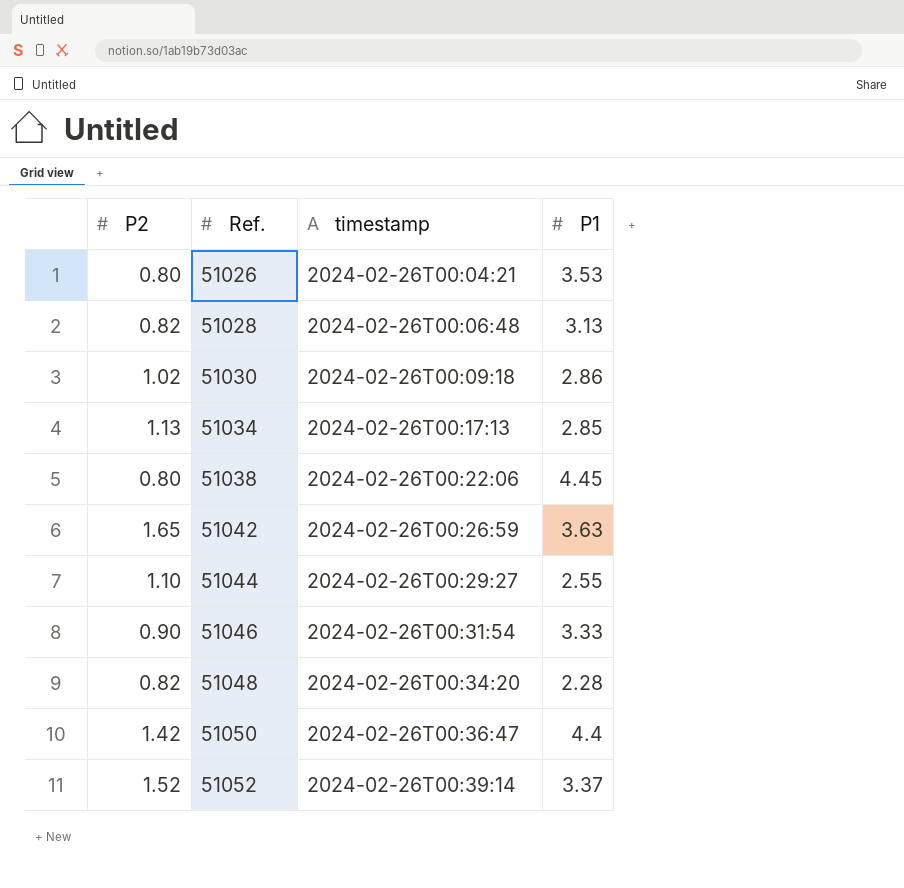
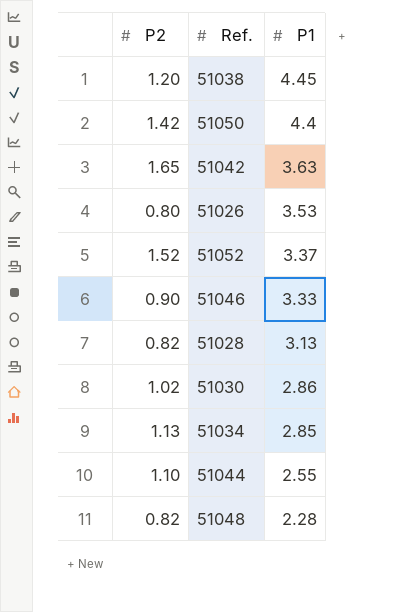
row order: Ref. ascending -> P1 descending
column timestamp | position: 3 -> none
51038 | P2: 0.80 -> 1.20

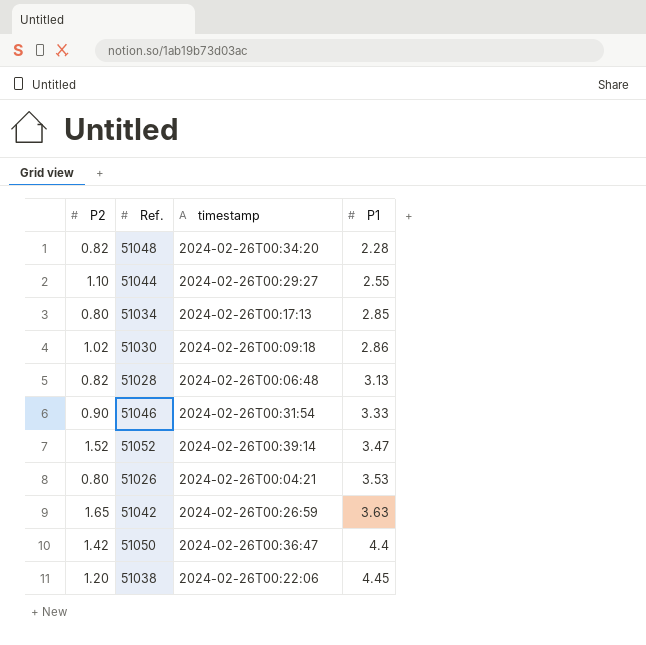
row order: P1 descending -> P1 ascending
column timestamp | position: none -> 3
51034 | P2: 1.13 -> 0.80
51052 | P1: 3.37 -> 3.47

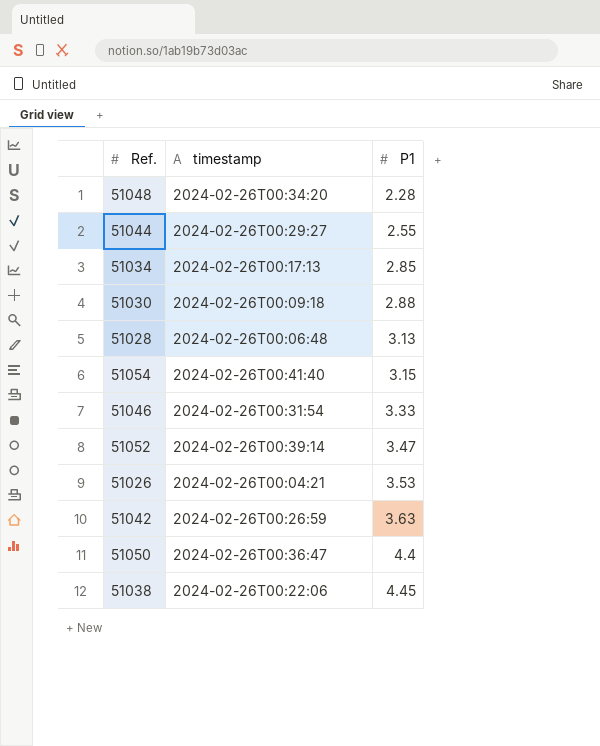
column P2 | position: 1 -> none
51030 | P1: 2.86 -> 2.88
row 51054: none -> 2024-02-26T00:41:40 | 3.15

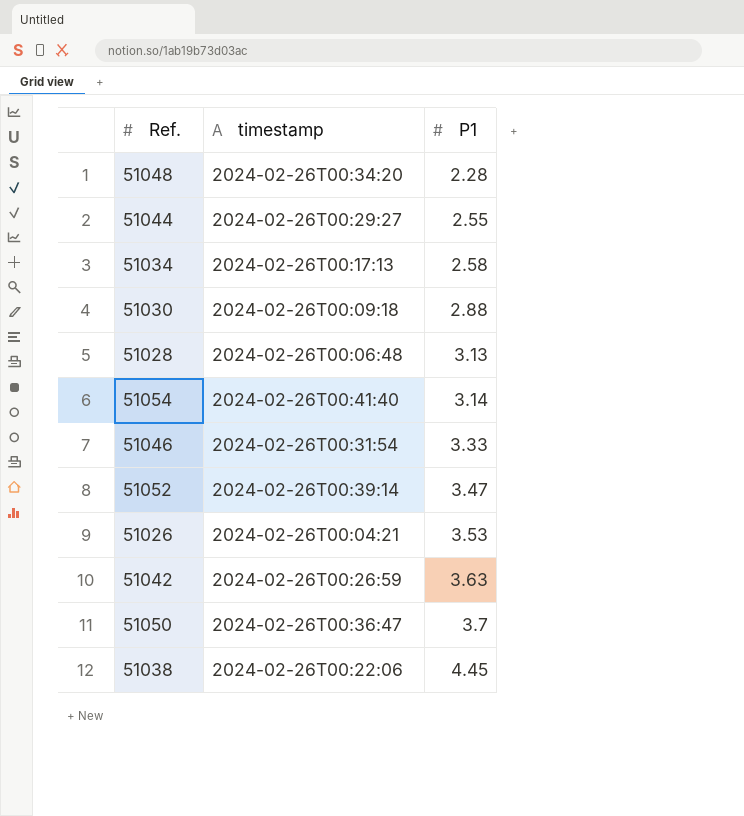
51034 | P1: 2.85 -> 2.58
51054 | P1: 3.15 -> 3.14
51050 | P1: 4.4 -> 3.7

